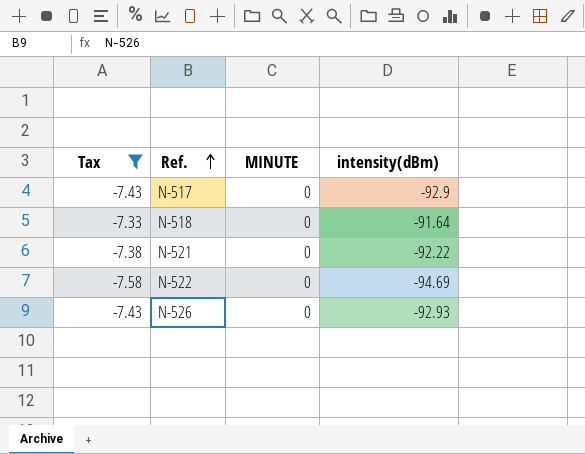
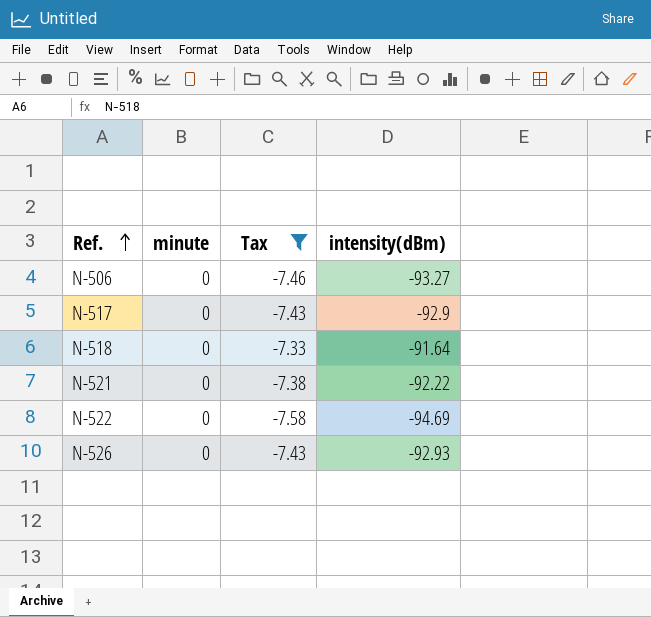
column name: MINUTE -> minute
column Tax | position: 1 -> 3
row N-506: none -> 0 | -7.46 | -93.27

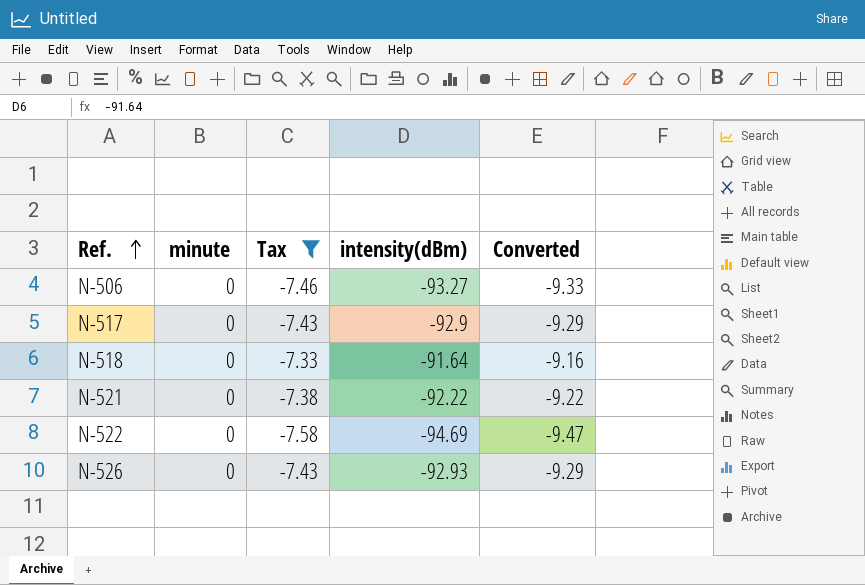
column Converted | formula: none -> [intensity(dBm)] * 0.1

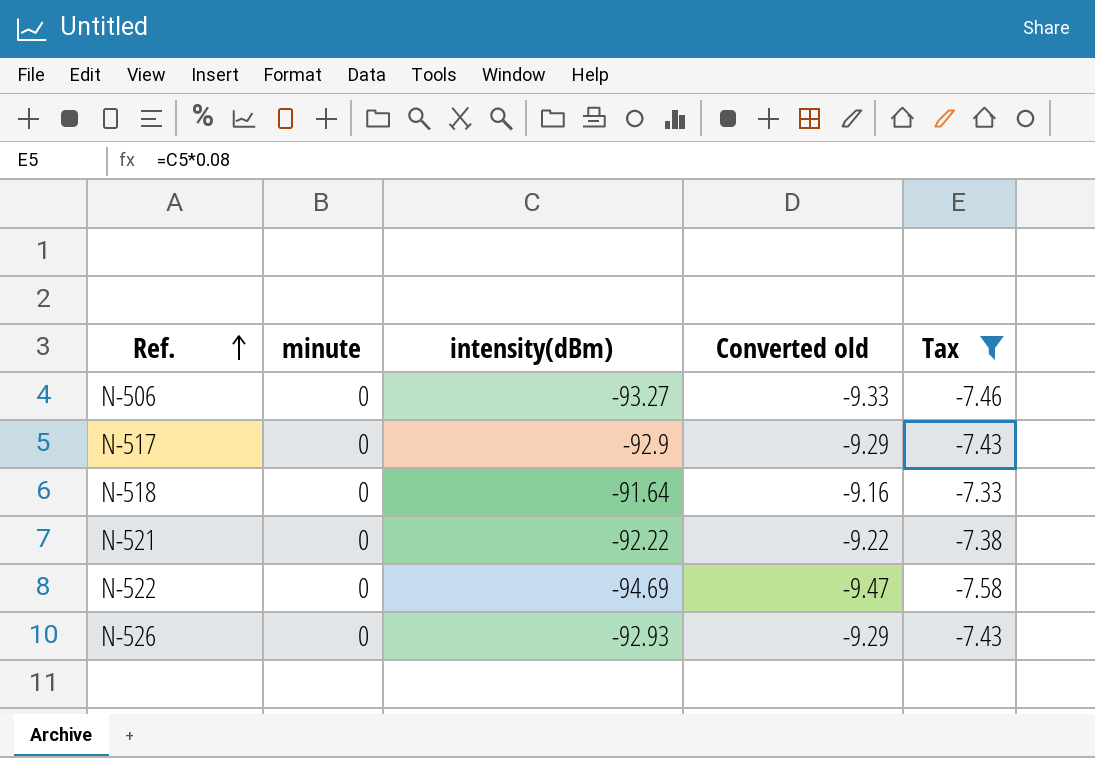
column name: Converted -> Converted old
column Tax | position: 3 -> 5

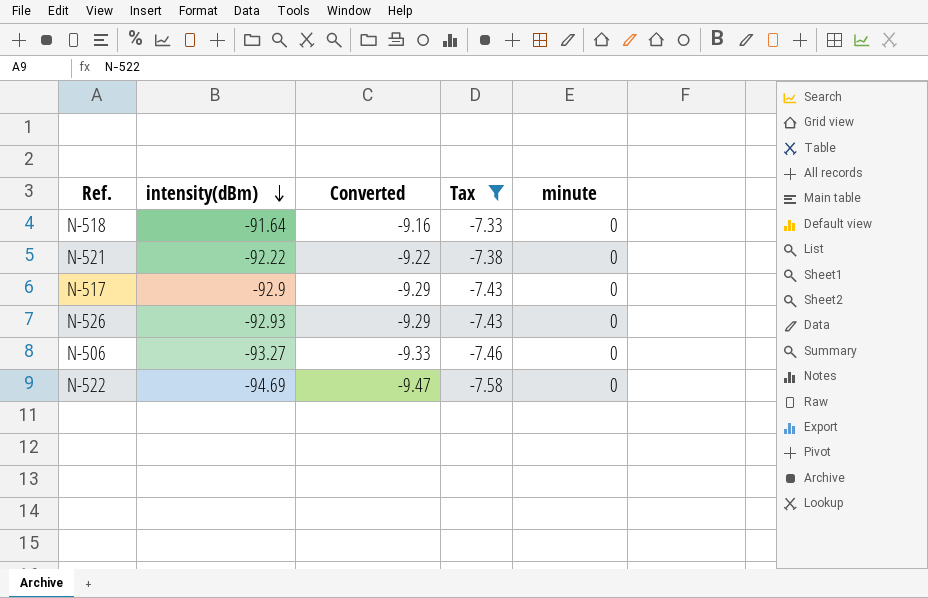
row order: Ref. ascending -> intensity(dBm) descending
column name: Converted old -> Converted
column minute | position: 2 -> 5

